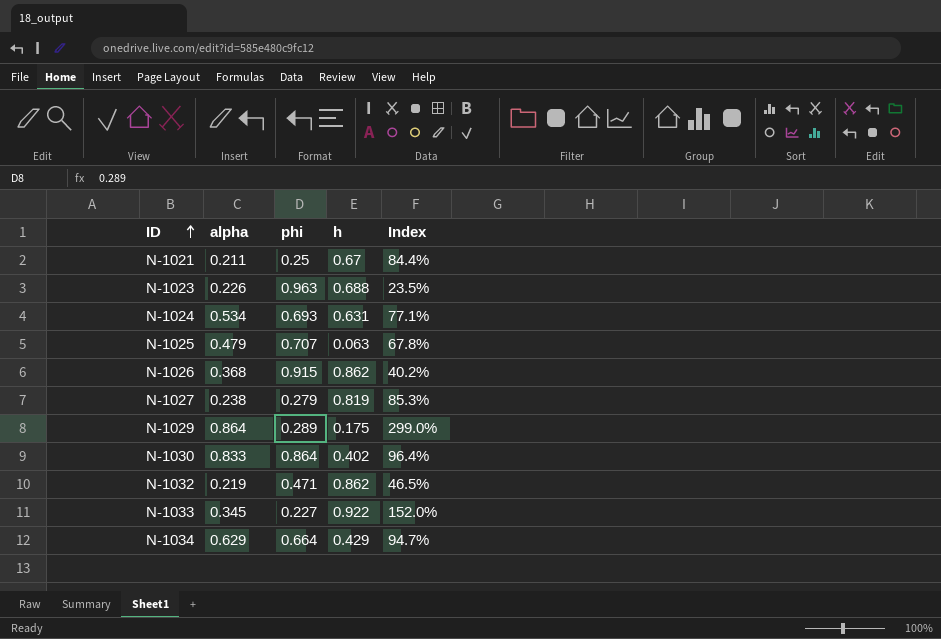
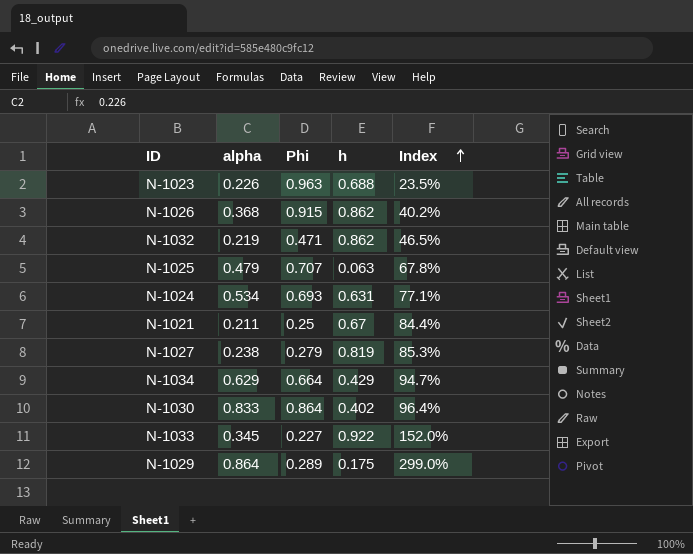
row order: ID ascending -> Index ascending
column name: phi -> Phi

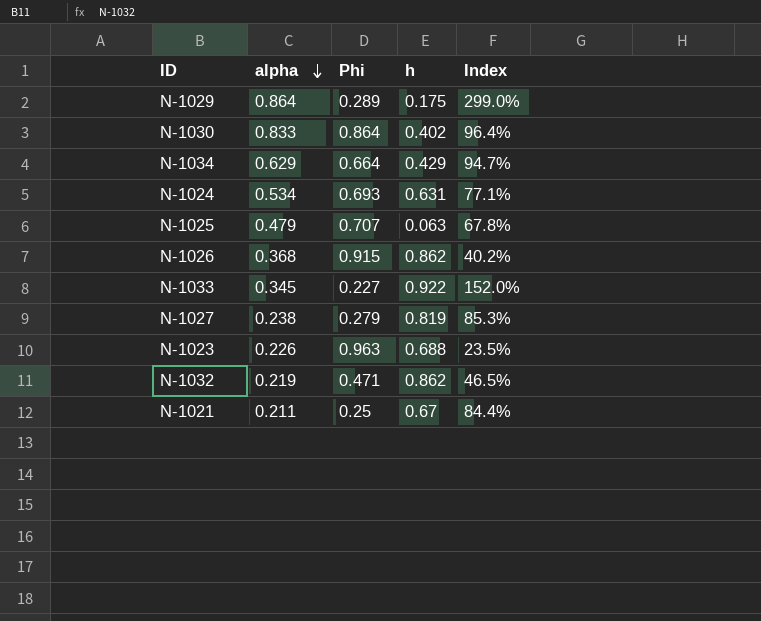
row order: Index ascending -> alpha descending

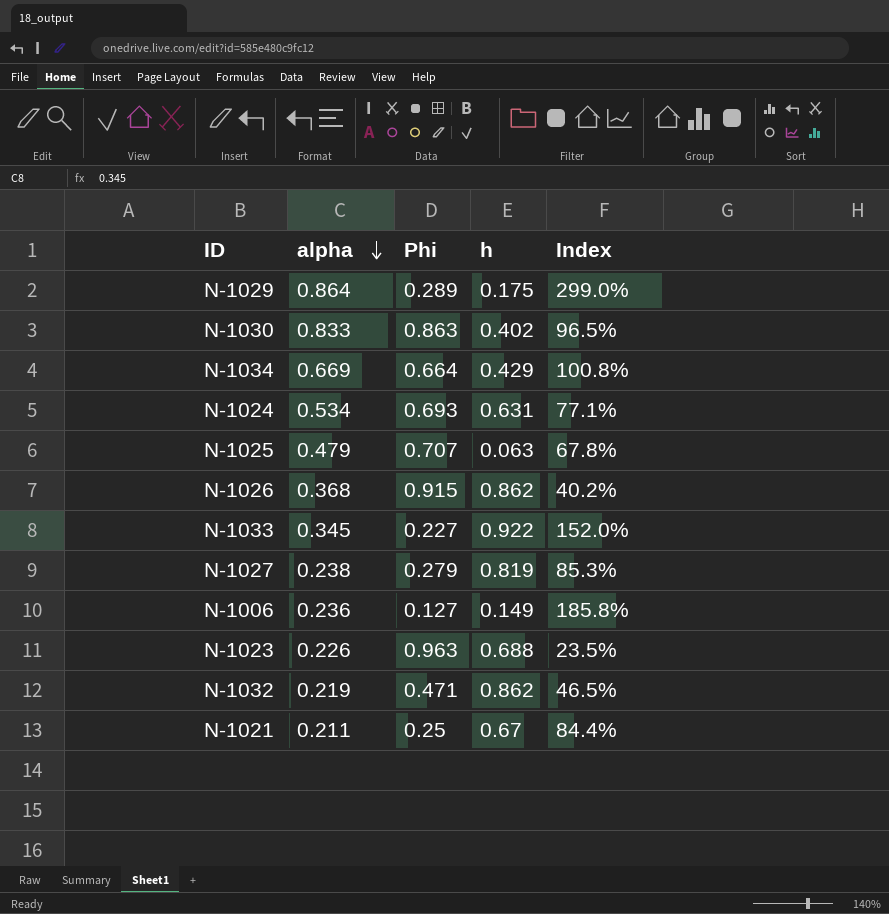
N-1030 | Phi: 0.864 -> 0.863
N-1030 | Index: 96.4% -> 96.5%
N-1034 | alpha: 0.629 -> 0.669
N-1034 | Index: 94.7% -> 100.8%
row N-1006: none -> 0.236 | 0.127 | 0.149 | 185.8%

